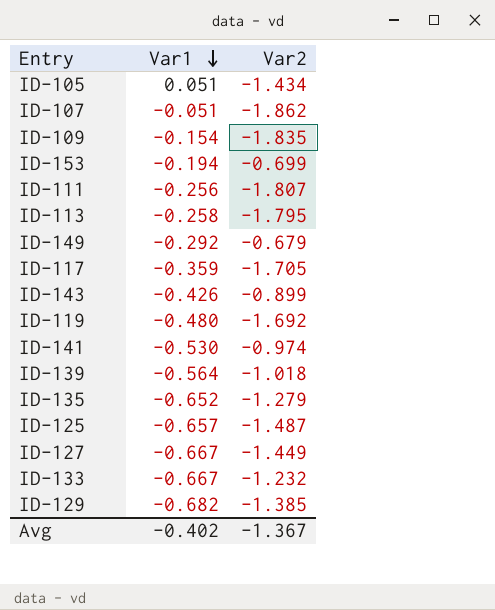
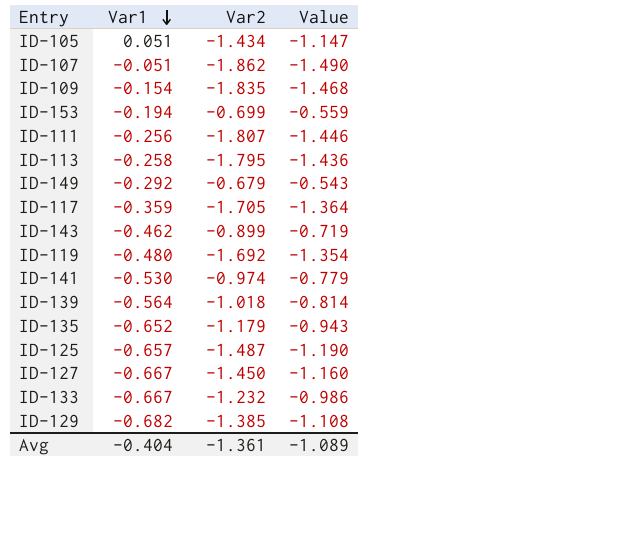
column Value | formula: none -> [Var2] * 0.8
ID-143 | Var1: -0.426 -> -0.462
ID-135 | Var2: -1.279 -> -1.179
ID-127 | Var2: -1.449 -> -1.450
Avg | Var1: -0.402 -> -0.404
Avg | Var2: -1.367 -> -1.361

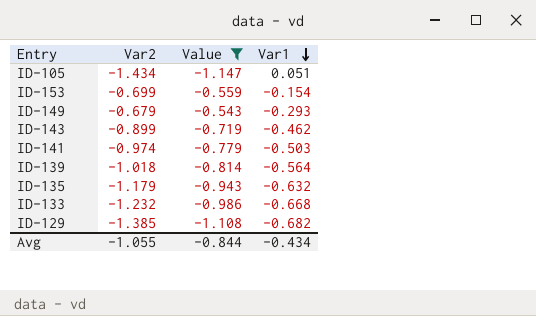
filter: none -> Value >= -1.147
column Var1 | position: 2 -> 4
ID-153 | Var1: -0.194 -> -0.154
ID-149 | Var1: -0.292 -> -0.293
ID-141 | Var1: -0.530 -> -0.503
ID-135 | Var1: -0.652 -> -0.632
ID-133 | Var1: -0.667 -> -0.668
Avg | Var2: -1.361 -> -1.055
Avg | Value: -1.089 -> -0.844
Avg | Var1: -0.404 -> -0.434

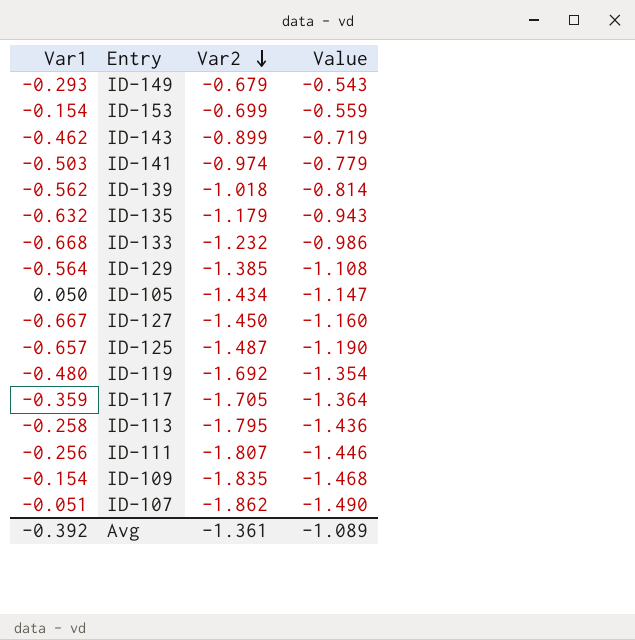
filter: Value >= -1.147 -> none
row order: Var1 descending -> Var2 descending
column Var1 | position: 4 -> 1
ID-139 | Var1: -0.564 -> -0.562
ID-129 | Var1: -0.682 -> -0.564
ID-105 | Var1: 0.051 -> 0.050
Avg | Var1: -0.434 -> -0.392
Avg | Var2: -1.055 -> -1.361
Avg | Value: -0.844 -> -1.089

